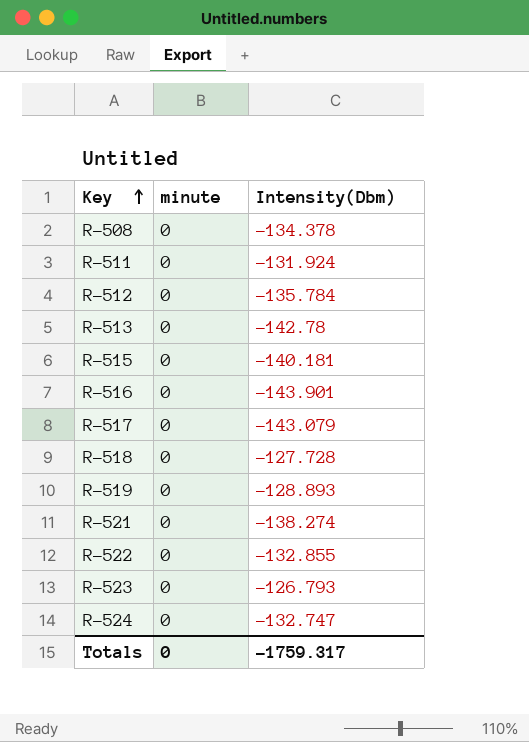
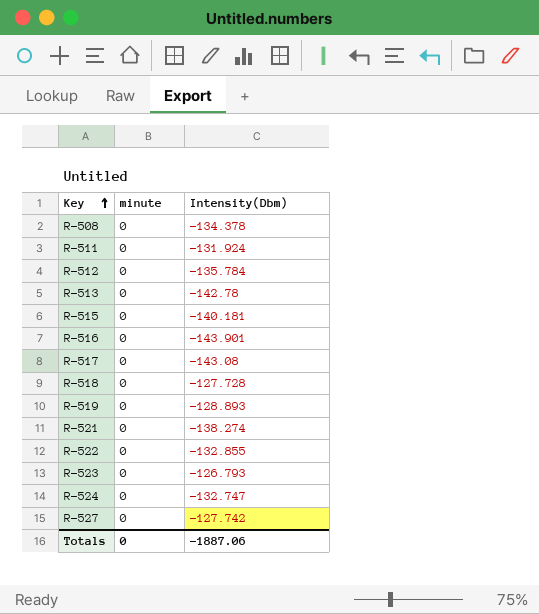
R-517 | Intensity(Dbm): -143.079 -> -143.08
row R-527: none -> 0 | -127.742
Totals | Intensity(Dbm): -1759.317 -> -1887.06

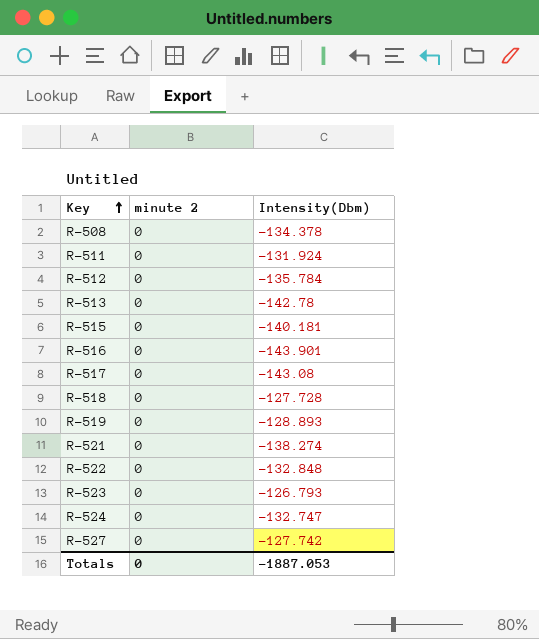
column name: minute -> minute 2
R-522 | Intensity(Dbm): -132.855 -> -132.848
Totals | Intensity(Dbm): -1887.06 -> -1887.053

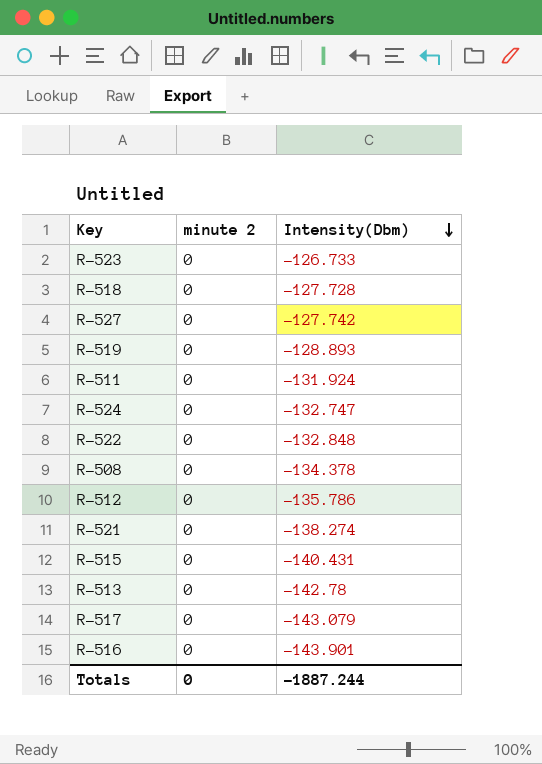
row order: Key ascending -> Intensity(Dbm) descending
R-523 | Intensity(Dbm): -126.793 -> -126.733
R-512 | Intensity(Dbm): -135.784 -> -135.786
R-515 | Intensity(Dbm): -140.181 -> -140.431
R-517 | Intensity(Dbm): -143.08 -> -143.079
Totals | Intensity(Dbm): -1887.053 -> -1887.244

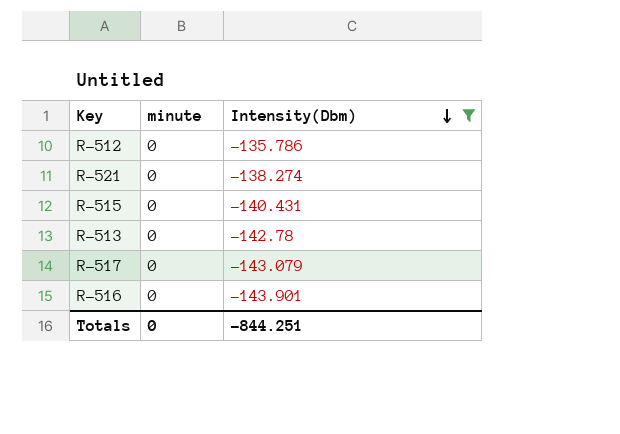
filter: none -> Intensity(Dbm) <= -135.786
column name: minute 2 -> minute
Totals | Intensity(Dbm): -1887.244 -> -844.251

